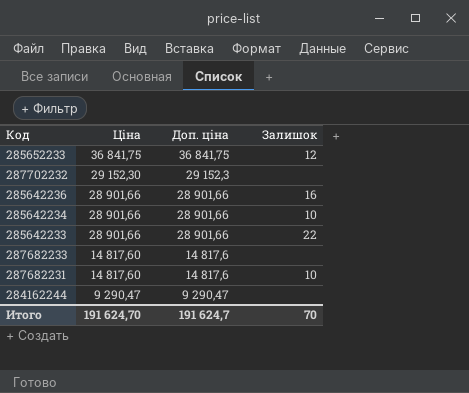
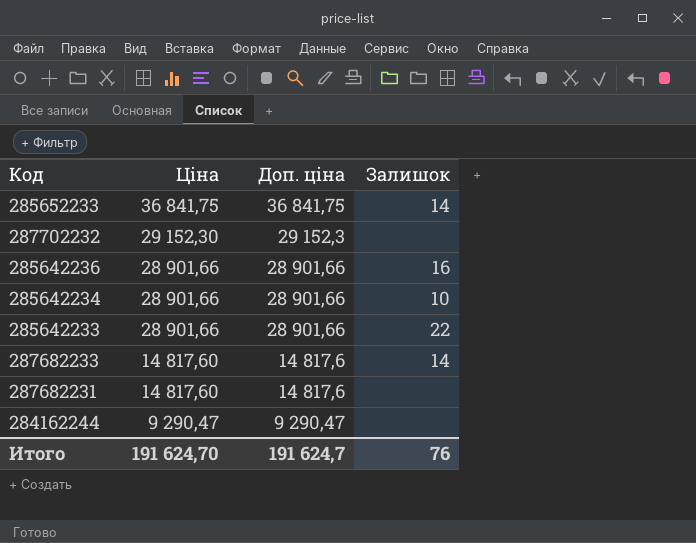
285652233 | Залишок: 12 -> 14
287682233 | Залишок: none -> 14
287682231 | Залишок: 10 -> none
Итого | Залишок: 70 -> 76

